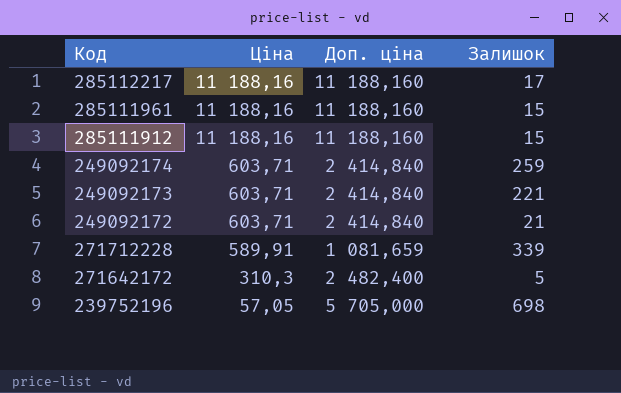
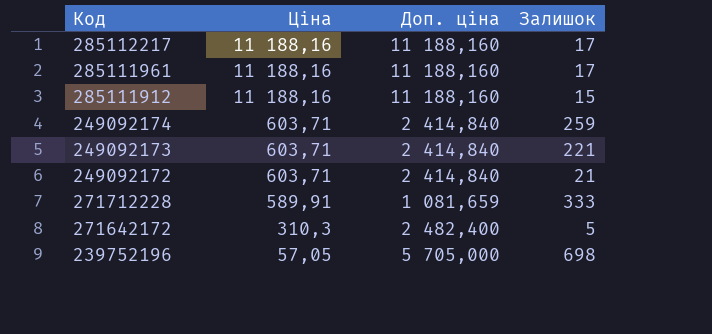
285111961 | Залишок: 15 -> 17
271712228 | Залишок: 339 -> 333

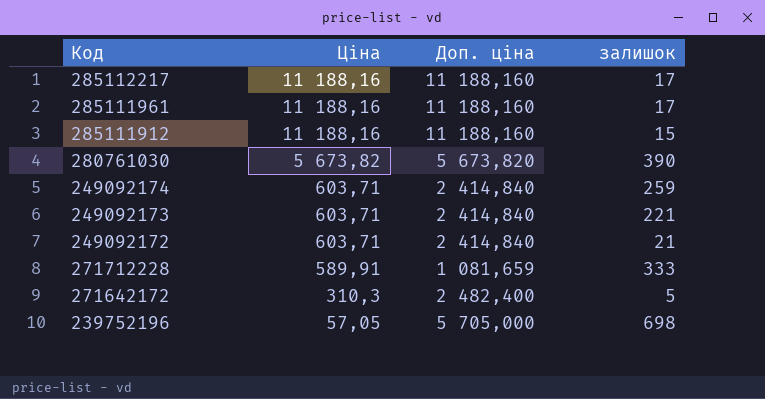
column name: Залишок -> залишок
row 280761030: none -> 5 673,82 | 5 673,820 | 390

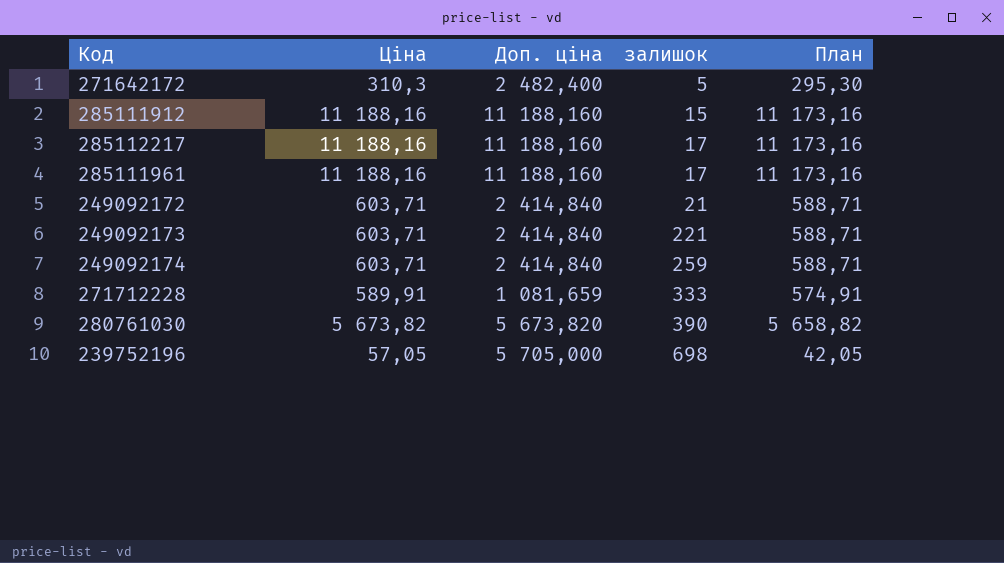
row order: Ціна descending -> залишок ascending
column План | formula: none -> [Ціна] - 15

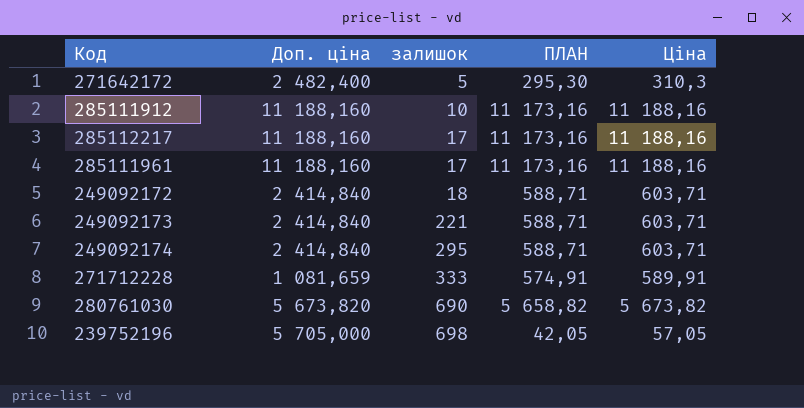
column name: План -> ПЛАН
column Ціна | position: 2 -> 5
285111912 | залишок: 15 -> 10
249092172 | залишок: 21 -> 18
249092174 | залишок: 259 -> 295
280761030 | залишок: 390 -> 690

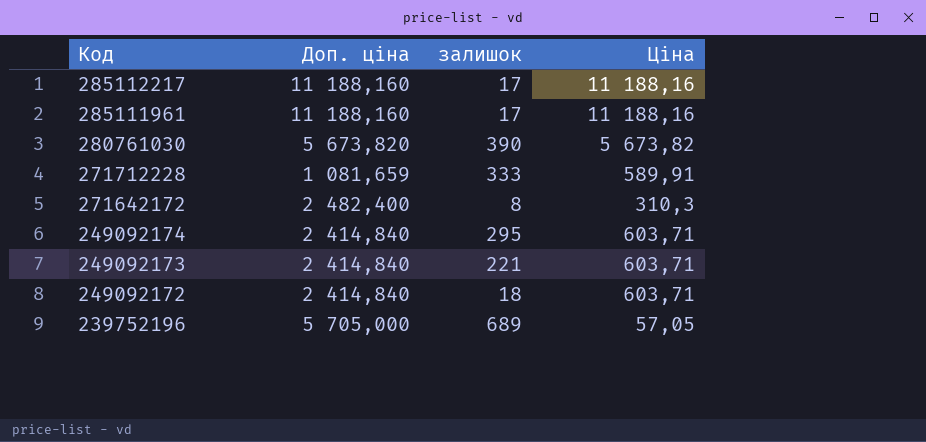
row order: залишок ascending -> Код descending
column ПЛАН | formula: [Ціна] - 15 -> none
row 285111912: 11 188,160 | 10 | 11 173,16 | 11 188,16 -> none
280761030 | залишок: 690 -> 390
271642172 | залишок: 5 -> 8
239752196 | залишок: 698 -> 689

